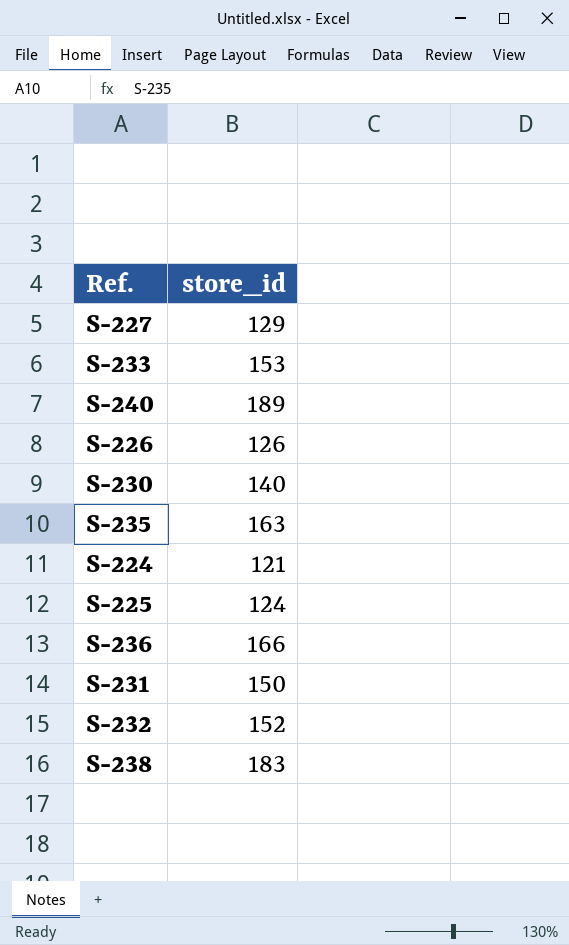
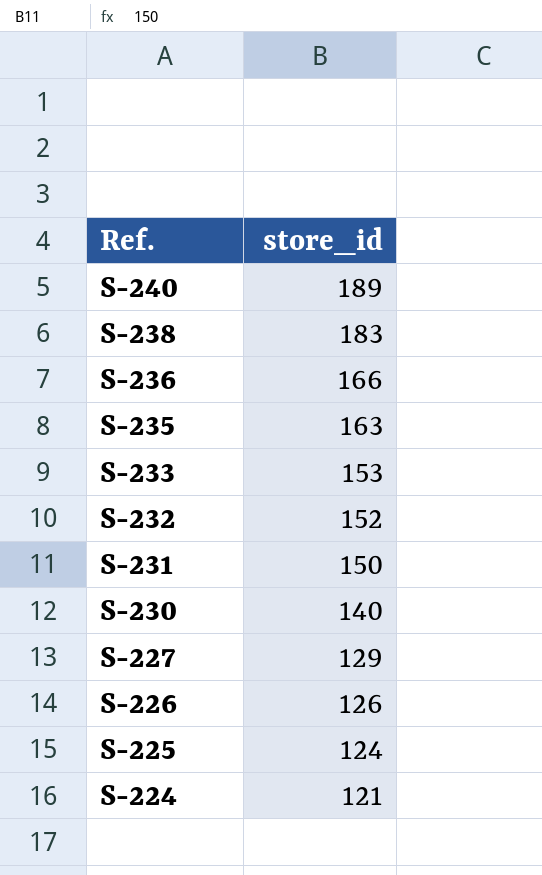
row order: none -> Ref. descending

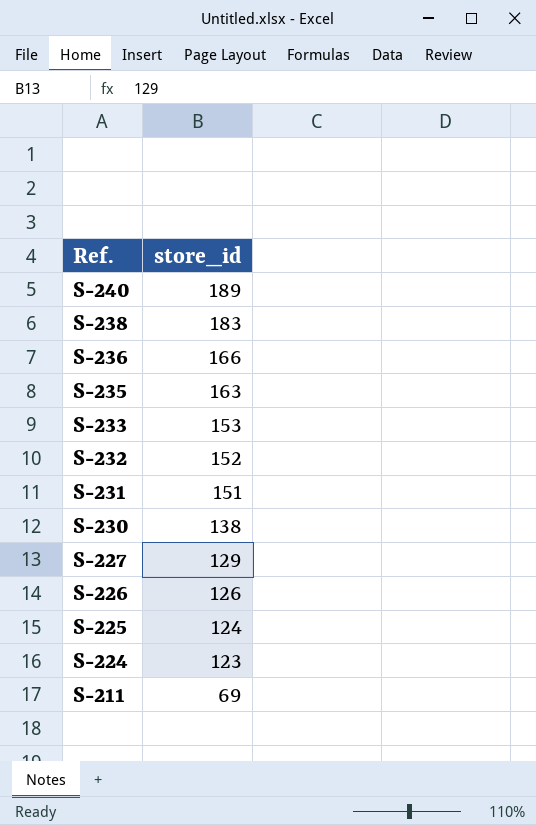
S-231 | store_id: 150 -> 151
S-230 | store_id: 140 -> 138
S-224 | store_id: 121 -> 123
row S-211: none -> 69

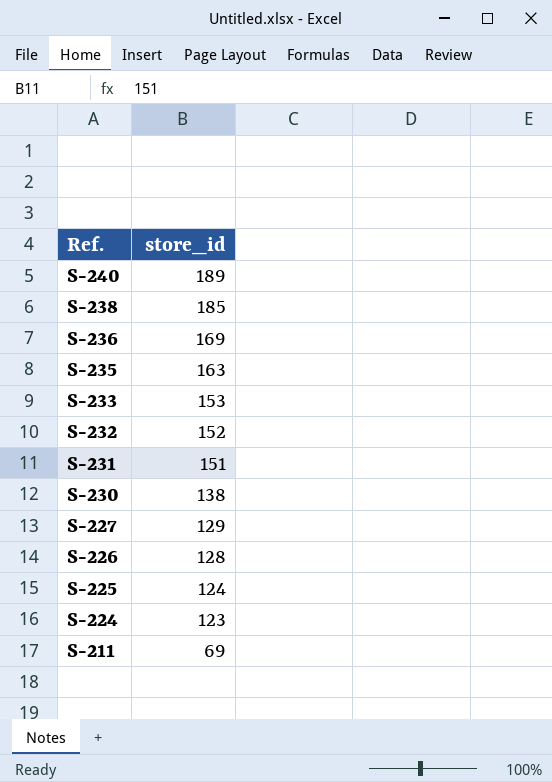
S-238 | store_id: 183 -> 185
S-236 | store_id: 166 -> 169
S-226 | store_id: 126 -> 128

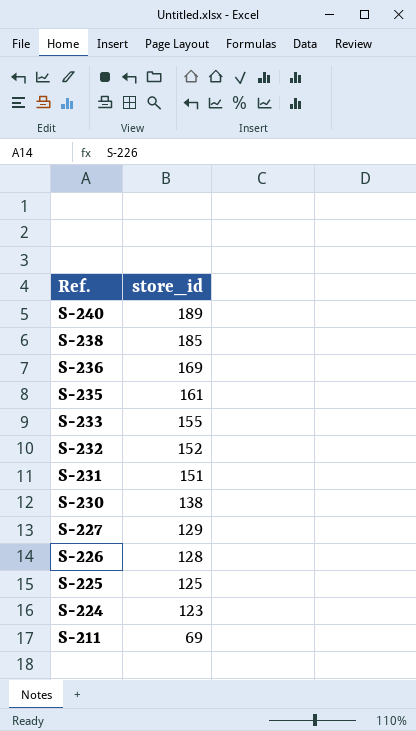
S-235 | store_id: 163 -> 161
S-233 | store_id: 153 -> 155
S-225 | store_id: 124 -> 125

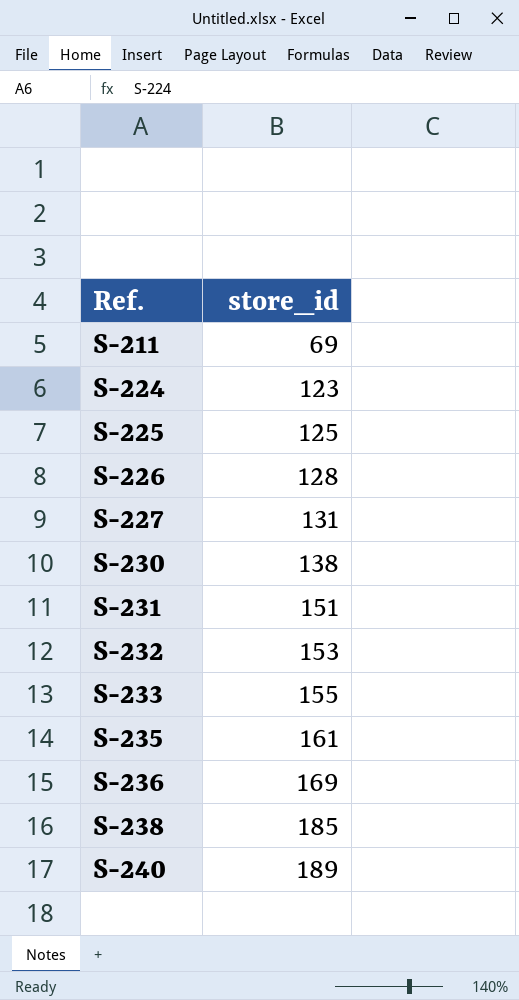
row order: Ref. descending -> Ref. ascending
S-227 | store_id: 129 -> 131
S-232 | store_id: 152 -> 153

